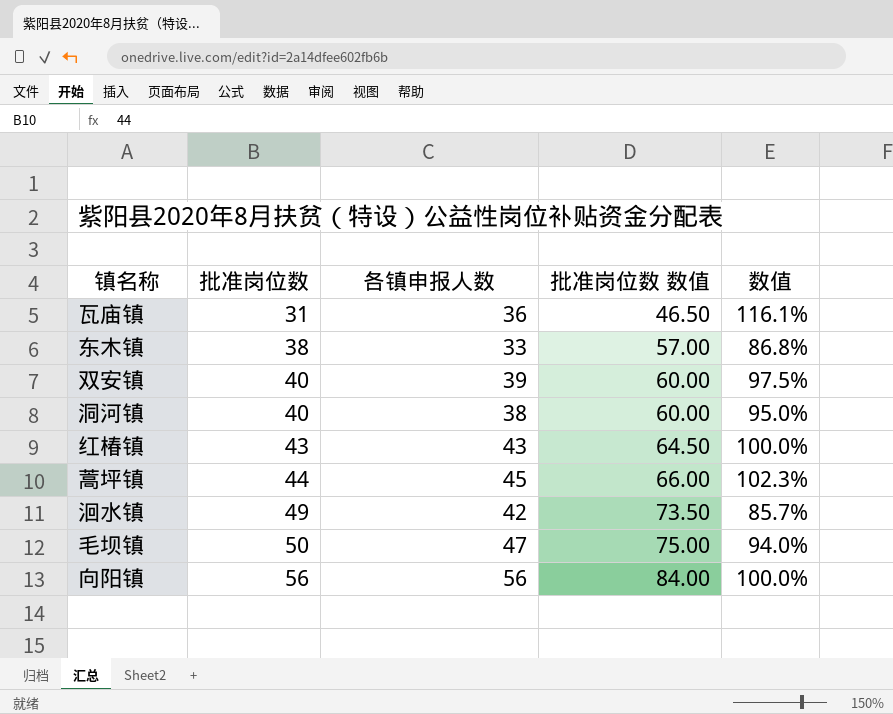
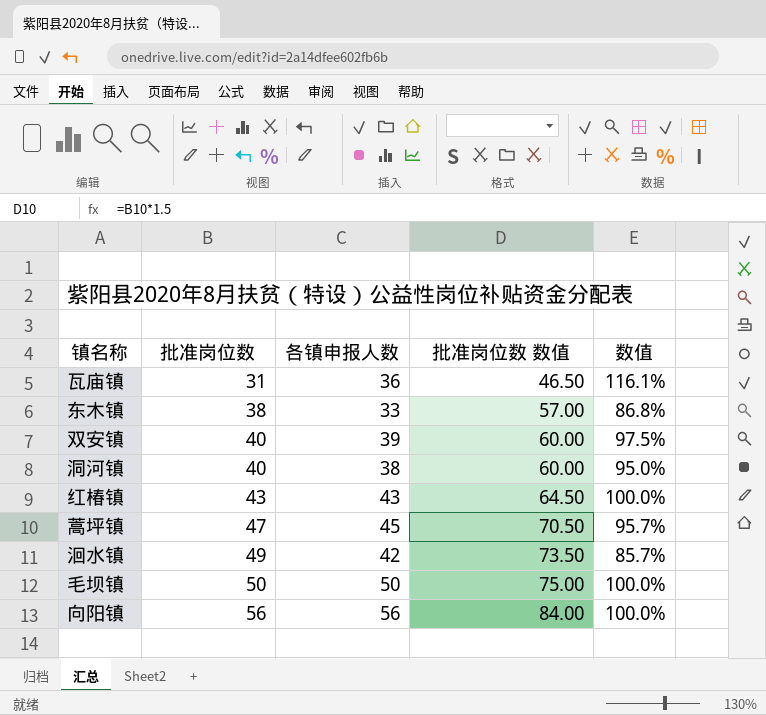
蒿坪镇 | 批准岗位数: 44 -> 47
蒿坪镇 | 批准岗位数 数值: 66.00 -> 70.50
蒿坪镇 | 数值: 102.3% -> 95.7%
毛坝镇 | 各镇申报人数: 47 -> 50
毛坝镇 | 数值: 94.0% -> 100.0%

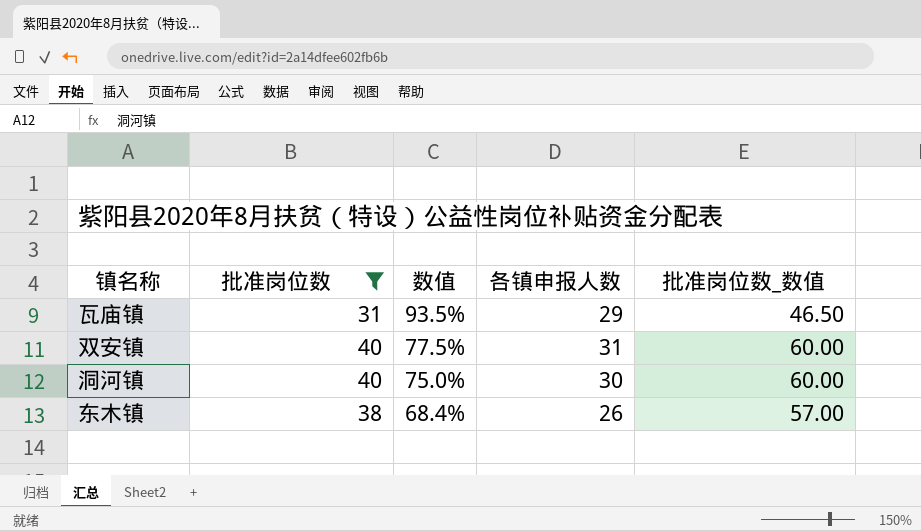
filter: none -> 批准岗位数 <= 40
row order: 批准岗位数 ascending -> 数值 descending
column 数值 | position: 5 -> 3
column name: 批准岗位数 数值 -> 批准岗位数_数值
瓦庙镇 | 数值: 116.1% -> 93.5%
瓦庙镇 | 各镇申报人数: 36 -> 29
双安镇 | 数值: 97.5% -> 77.5%
双安镇 | 各镇申报人数: 39 -> 31
洞河镇 | 数值: 95.0% -> 75.0%
洞河镇 | 各镇申报人数: 38 -> 30
东木镇 | 数值: 86.8% -> 68.4%
东木镇 | 各镇申报人数: 33 -> 26

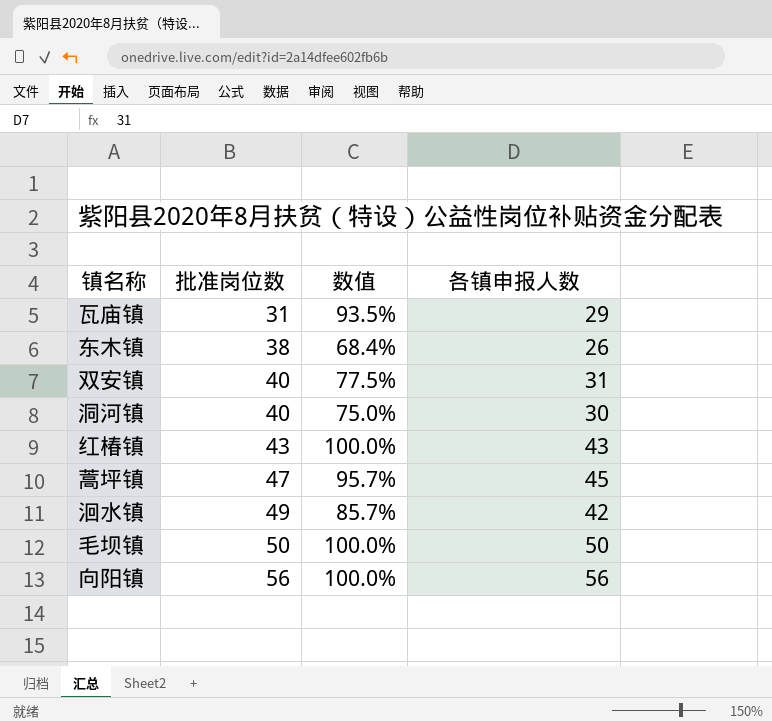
filter: 批准岗位数 <= 40 -> none
row order: 数值 descending -> 批准岗位数 ascending
column 批准岗位数_数值 | formula: [批准岗位数] * 1.5 -> none

